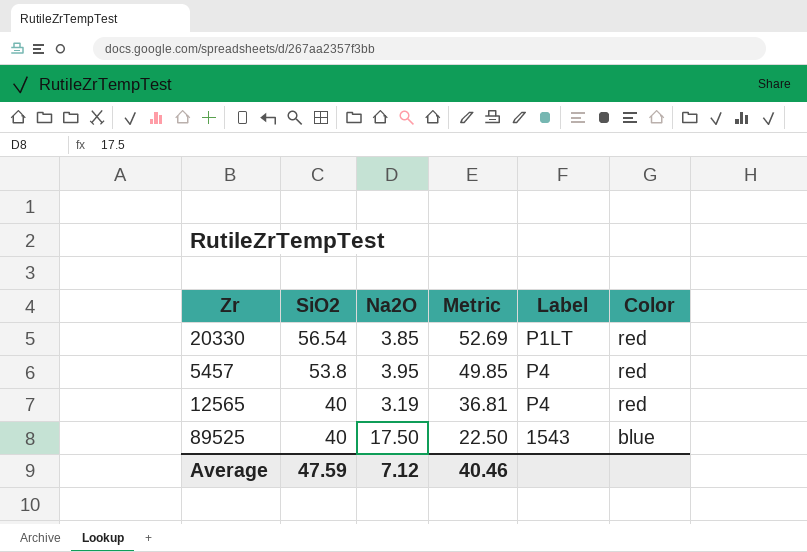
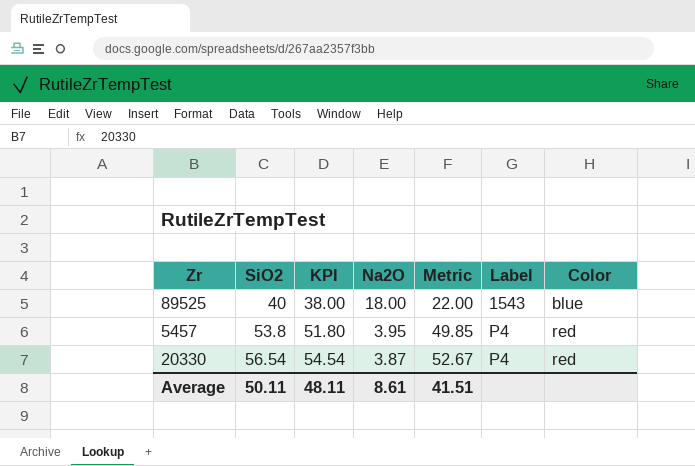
row order: SiO2 descending -> SiO2 ascending
column KPI | formula: none -> [SiO2] - 2
row 12565: 40 | 3.19 | 36.81 | P4 | red -> none
89525 | Na2O: 17.50 -> 18.00
89525 | Metric: 22.50 -> 22.00
20330 | Na2O: 3.85 -> 3.87
20330 | Metric: 52.69 -> 52.67
20330 | Label: P1LT -> P4
Average | SiO2: 47.59 -> 50.11
Average | Na2O: 7.12 -> 8.61
Average | Metric: 40.46 -> 41.51

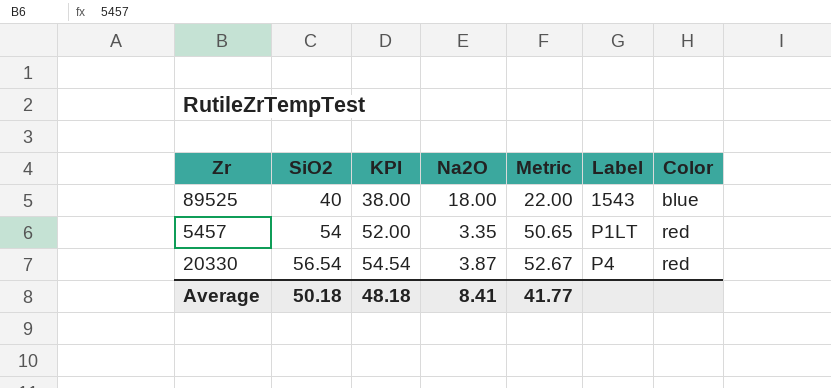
5457 | SiO2: 53.8 -> 54
5457 | KPI: 51.80 -> 52.00
5457 | Na2O: 3.95 -> 3.35
5457 | Metric: 49.85 -> 50.65
5457 | Label: P4 -> P1LT
Average | SiO2: 50.11 -> 50.18
Average | KPI: 48.11 -> 48.18
Average | Na2O: 8.61 -> 8.41
Average | Metric: 41.51 -> 41.77

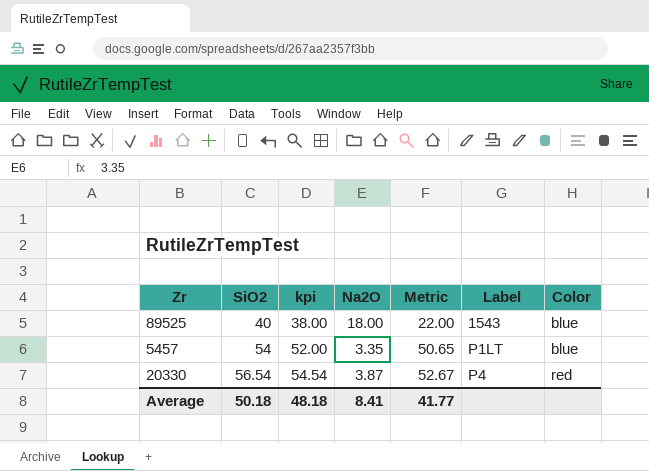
column name: KPI -> kpi
5457 | Color: red -> blue

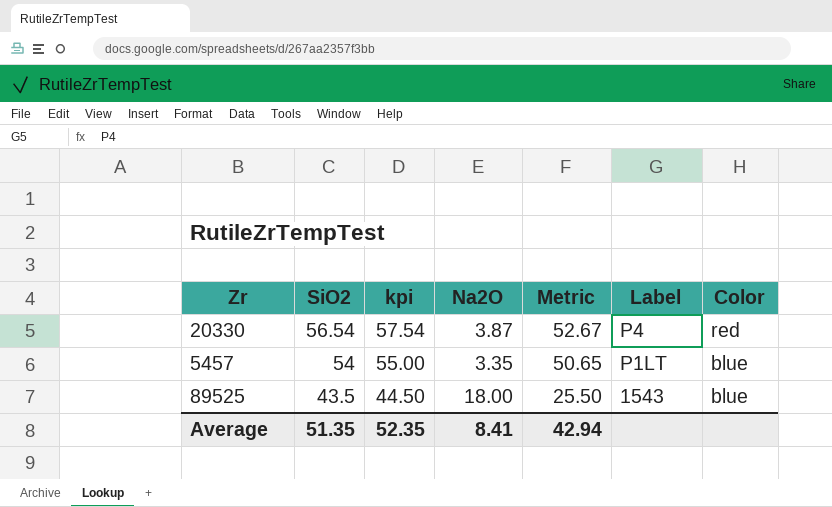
row order: SiO2 ascending -> SiO2 descending
column kpi | formula: [SiO2] - 2 -> [SiO2] + 1
89525 | SiO2: 40 -> 43.5
89525 | Metric: 22.00 -> 25.50
Average | SiO2: 50.18 -> 51.35
Average | kpi: 48.18 -> 52.35
Average | Metric: 41.77 -> 42.94

